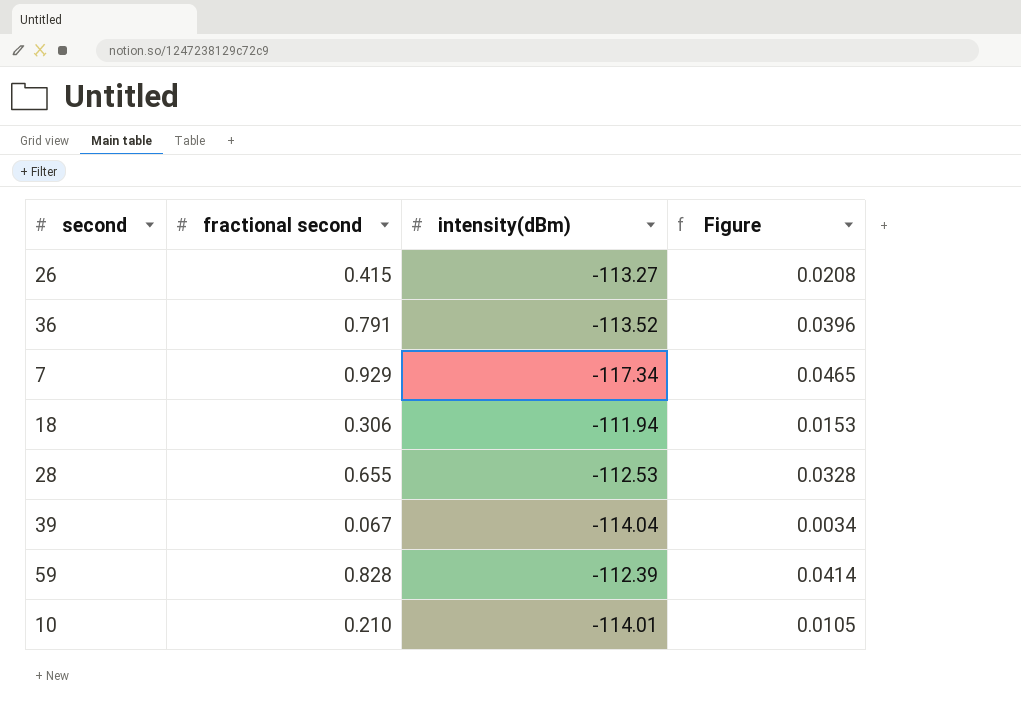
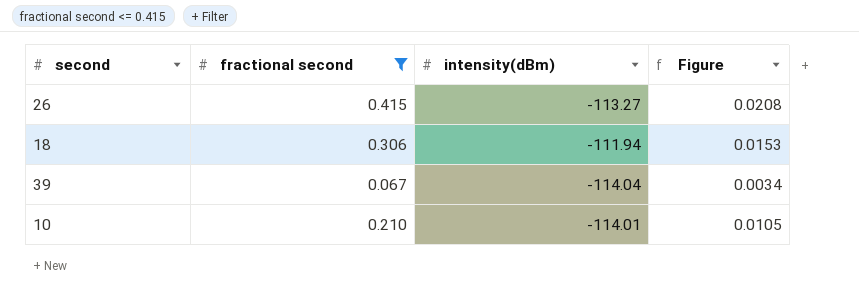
filter: none -> fractional second <= 0.415

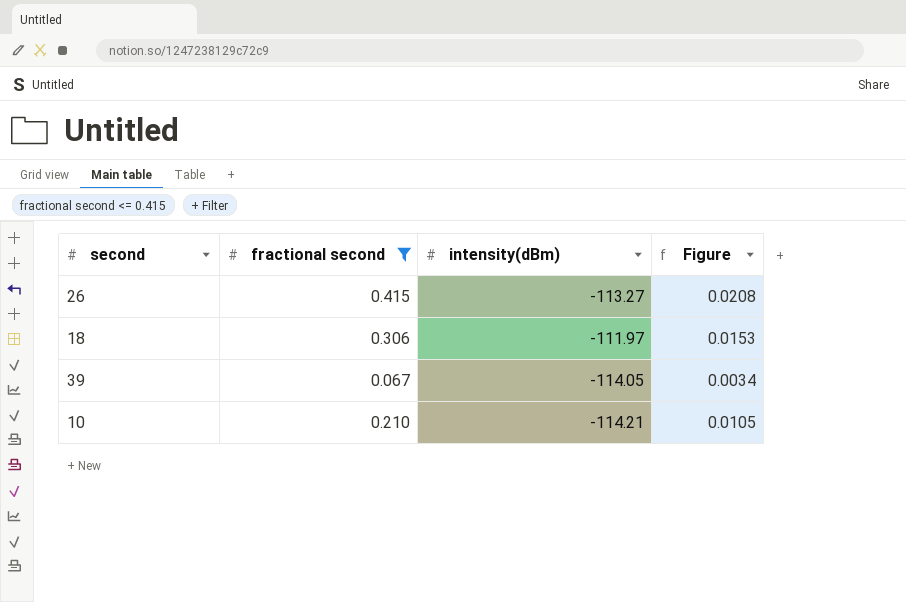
18 | intensity(dBm): -111.94 -> -111.97
39 | intensity(dBm): -114.04 -> -114.05
10 | intensity(dBm): -114.01 -> -114.21

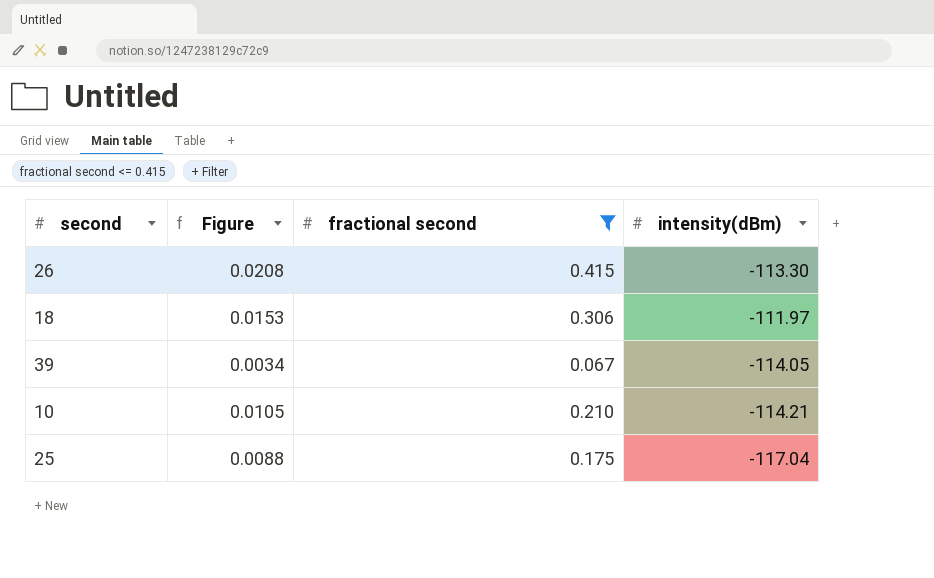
column Figure | position: 4 -> 2
26 | intensity(dBm): -113.27 -> -113.30
row 25: none -> 0.0088 | 0.175 | -117.04

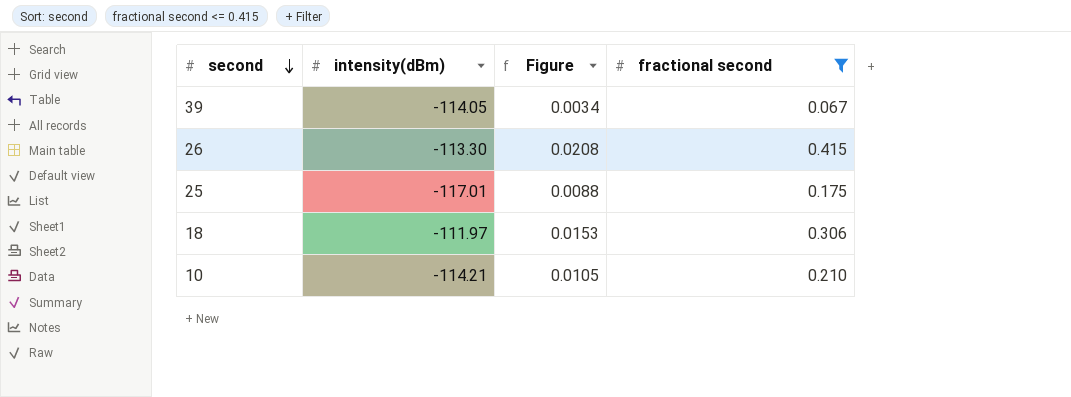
row order: none -> second descending
column intensity(dBm) | position: 4 -> 2
25 | intensity(dBm): -117.04 -> -117.01

